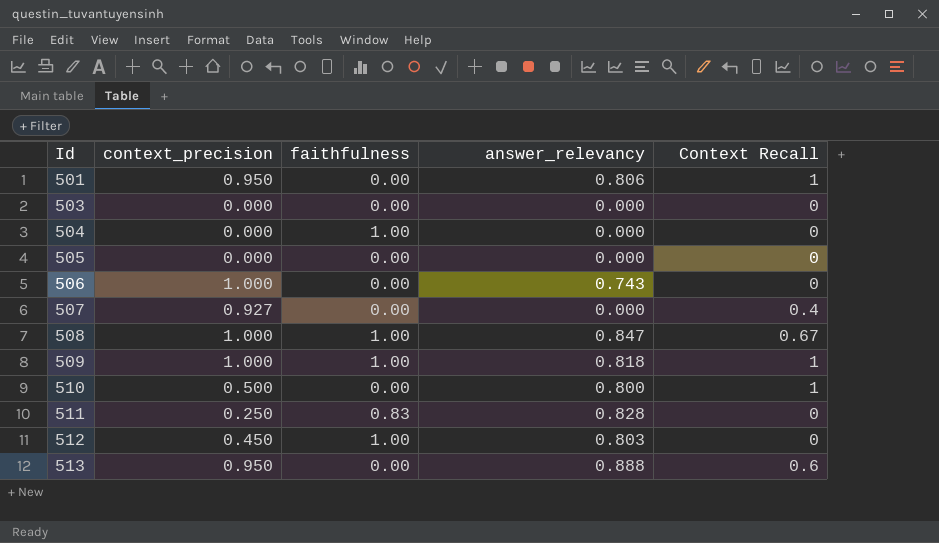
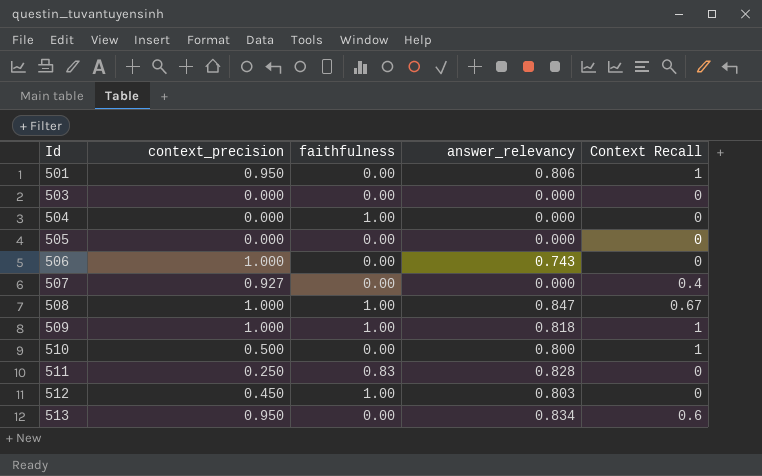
513 | answer_relevancy: 0.888 -> 0.834

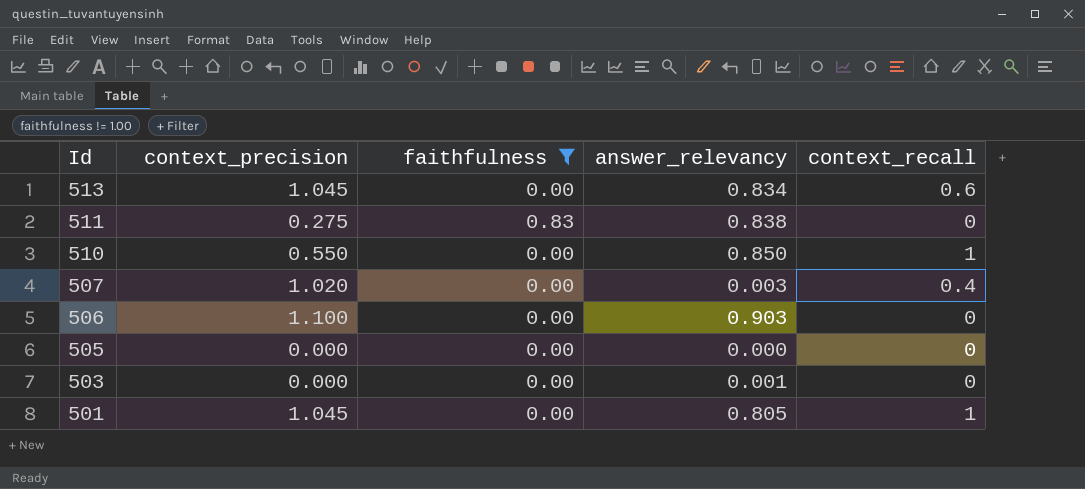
filter: none -> faithfulness != 1.00
row order: Id ascending -> Id descending
column name: Context Recall -> context_recall
513 | context_precision: 0.950 -> 1.045
511 | context_precision: 0.250 -> 0.275
511 | answer_relevancy: 0.828 -> 0.838
510 | context_precision: 0.500 -> 0.550
510 | answer_relevancy: 0.800 -> 0.850
507 | context_precision: 0.927 -> 1.020
507 | answer_relevancy: 0.000 -> 0.003
506 | context_precision: 1.000 -> 1.100
506 | answer_relevancy: 0.743 -> 0.903
503 | answer_relevancy: 0.000 -> 0.001
501 | context_precision: 0.950 -> 1.045
501 | answer_relevancy: 0.806 -> 0.805

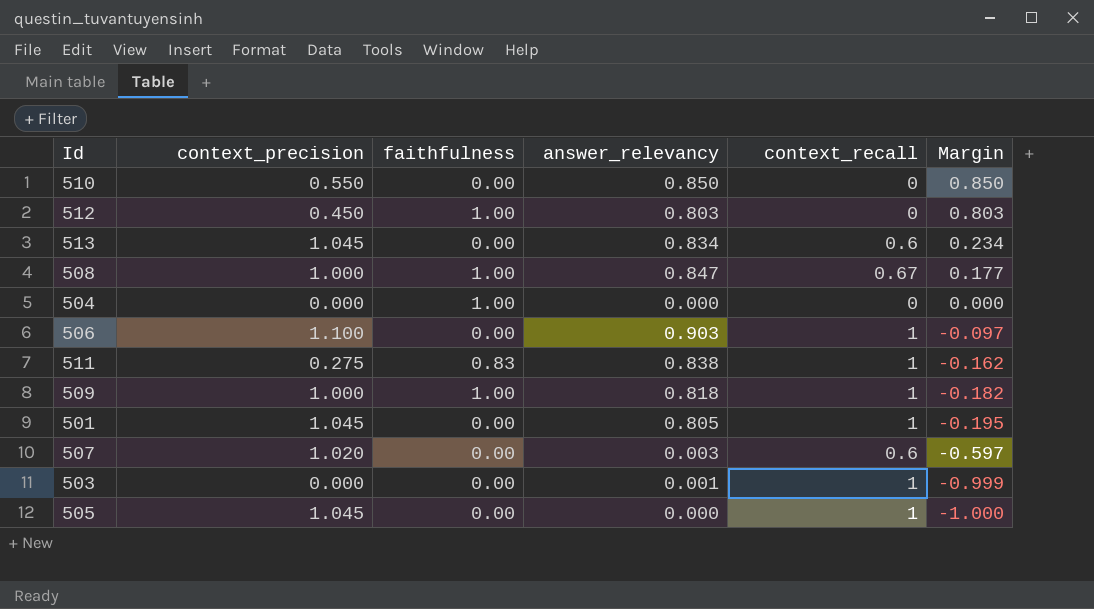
filter: faithfulness != 1.00 -> none
row order: Id descending -> Margin descending
column Margin | formula: none -> [answer_relevancy] - [context_recall]
510 | context_recall: 1 -> 0
506 | context_recall: 0 -> 1
511 | context_recall: 0 -> 1
507 | context_recall: 0.4 -> 0.6
503 | context_recall: 0 -> 1
505 | context_precision: 0.000 -> 1.045
505 | context_recall: 0 -> 1

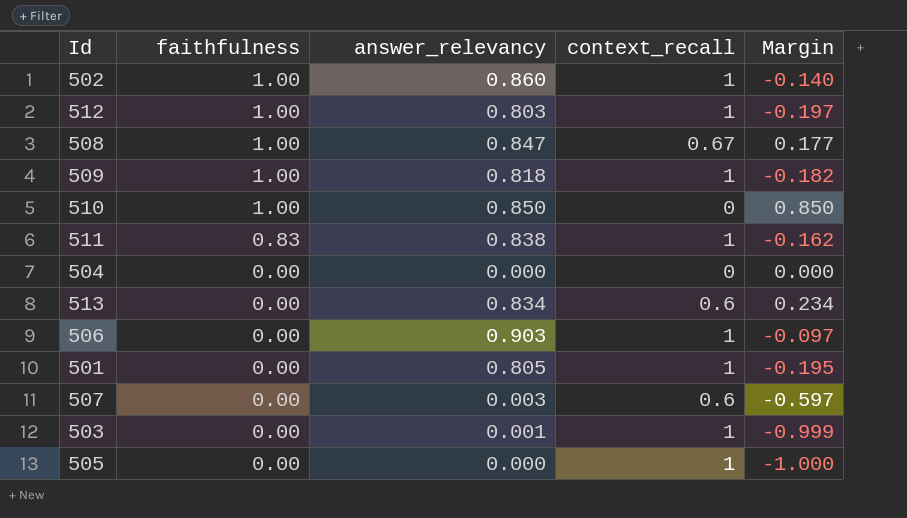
row order: Margin descending -> faithfulness descending
column context_precision | position: 2 -> none
row 502: none -> 1.00 | 0.860 | 1 | -0.140
512 | context_recall: 0 -> 1
512 | Margin: 0.803 -> -0.197
510 | faithfulness: 0.00 -> 1.00
504 | faithfulness: 1.00 -> 0.00

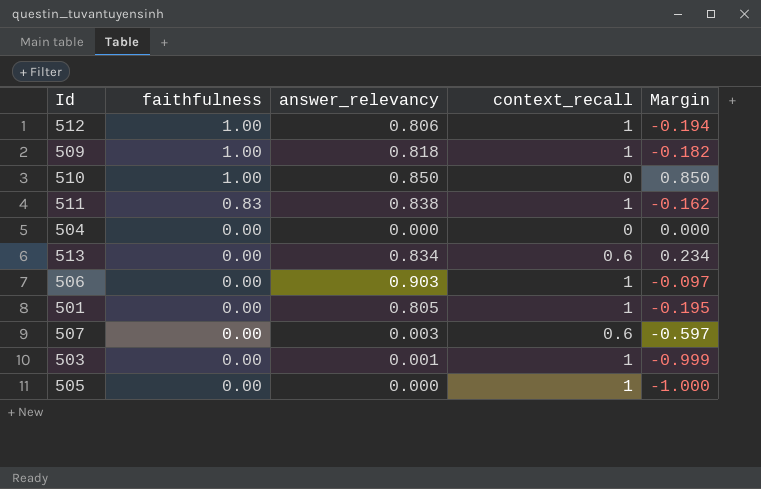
row 502: 1.00 | 0.860 | 1 | -0.140 -> none
row 508: 1.00 | 0.847 | 0.67 | 0.177 -> none
512 | answer_relevancy: 0.803 -> 0.806
512 | Margin: -0.197 -> -0.194

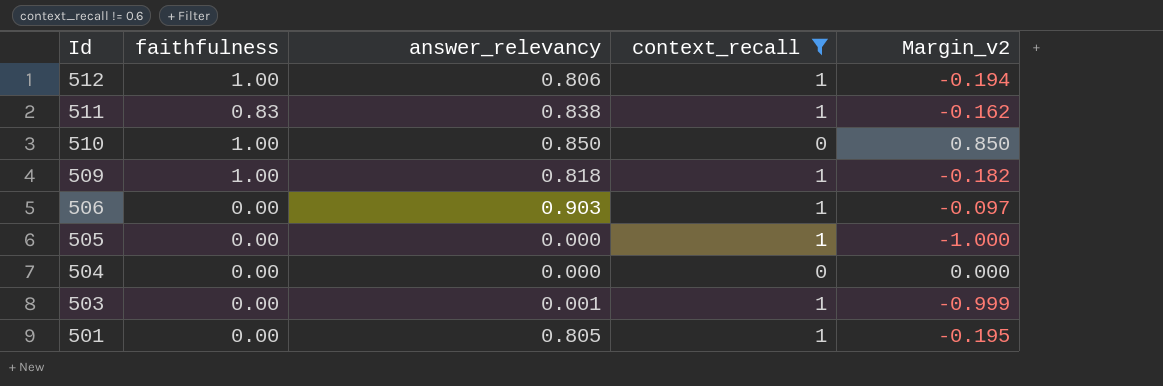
filter: none -> context_recall != 0.6
row order: faithfulness descending -> Id descending
column name: Margin -> Margin_v2

